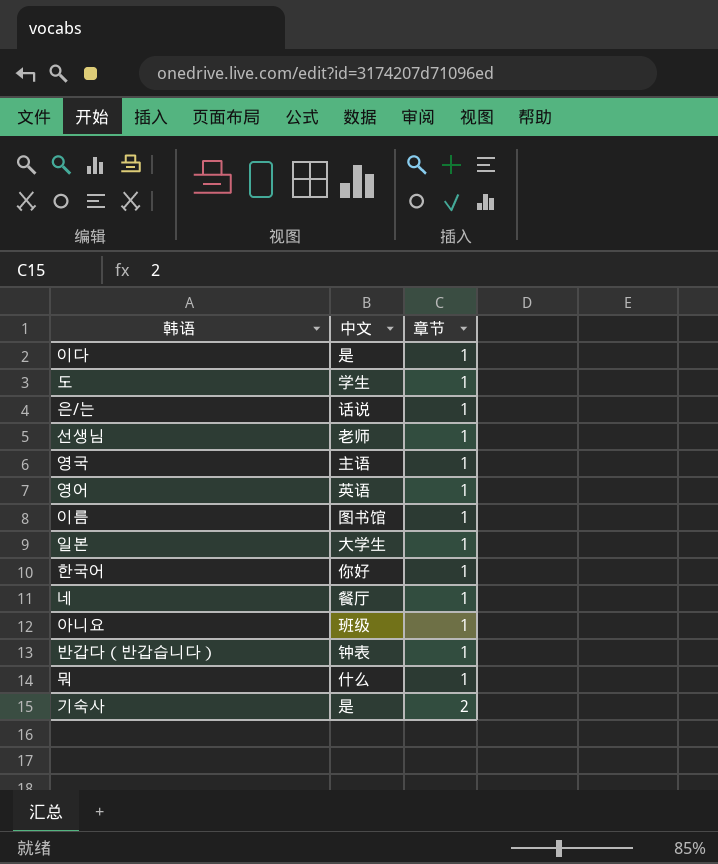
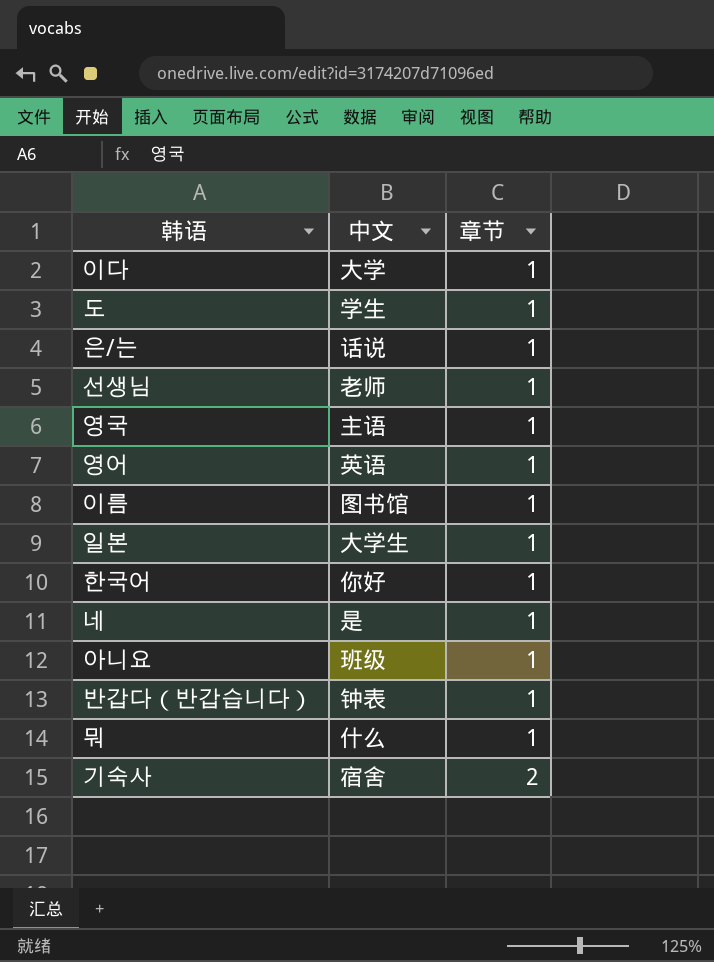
이다 | 中文: 是 -> 大学
네 | 中文: 餐厅 -> 是
기숙사 | 中文: 是 -> 宿舍

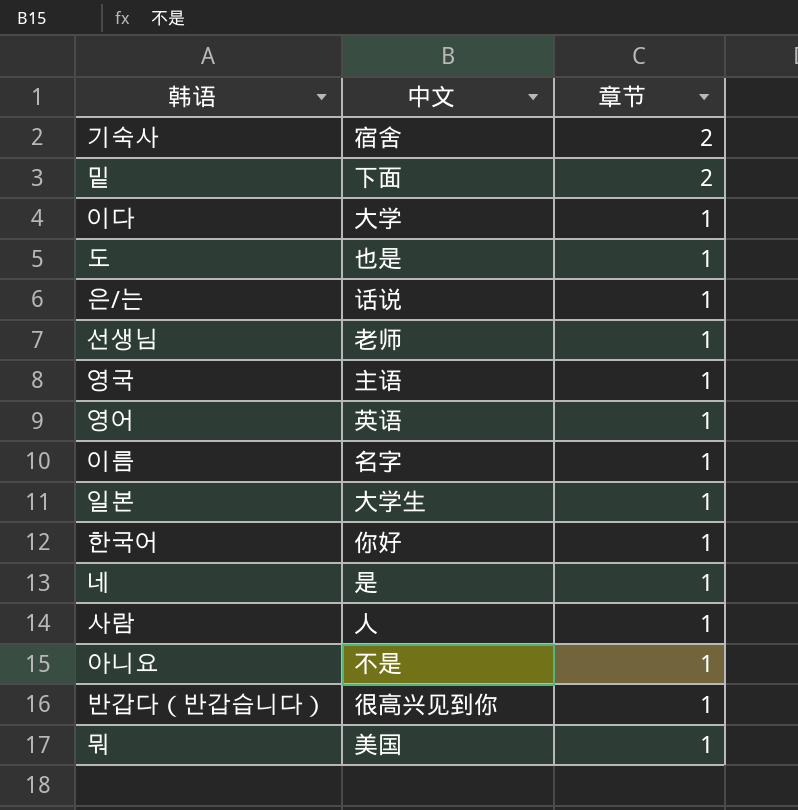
row order: 章节 ascending -> 章节 descending
row 밑: none -> 下面 | 2
도 | 中文: 学生 -> 也是
이름 | 中文: 图书馆 -> 名字
row 사람: none -> 人 | 1
아니요 | 中文: 班级 -> 不是
반갑다（반갑습니다） | 中文: 钟表 -> 很高兴见到你
뭐 | 中文: 什么 -> 美国

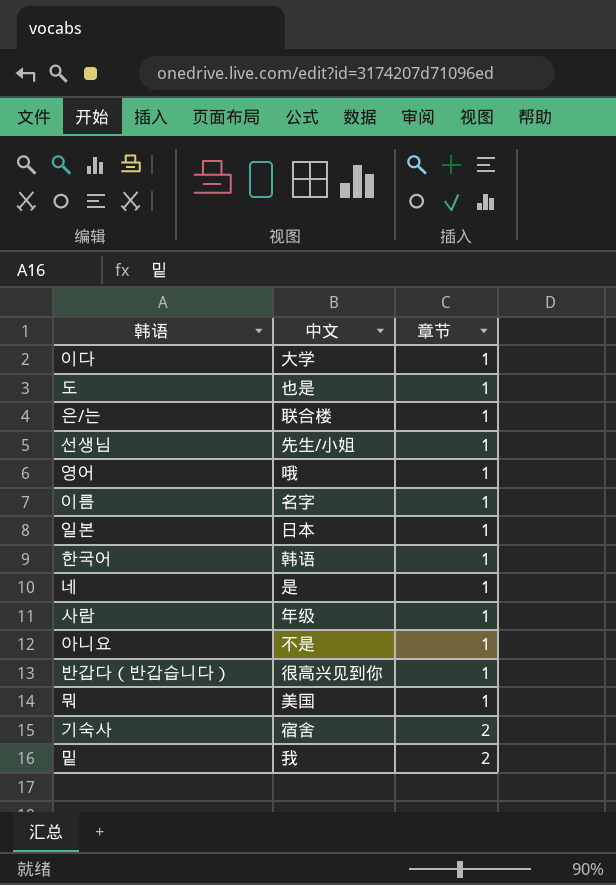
row order: 章节 descending -> 章节 ascending
row 영국: 主语 | 1 -> none
은/는 | 中文: 话说 -> 联合楼
선생님 | 中文: 老师 -> 先生/小姐
영어 | 中文: 英语 -> 哦
일본 | 中文: 大学生 -> 日本
한국어 | 中文: 你好 -> 韩语
사람 | 中文: 人 -> 年级
밑 | 中文: 下面 -> 我

